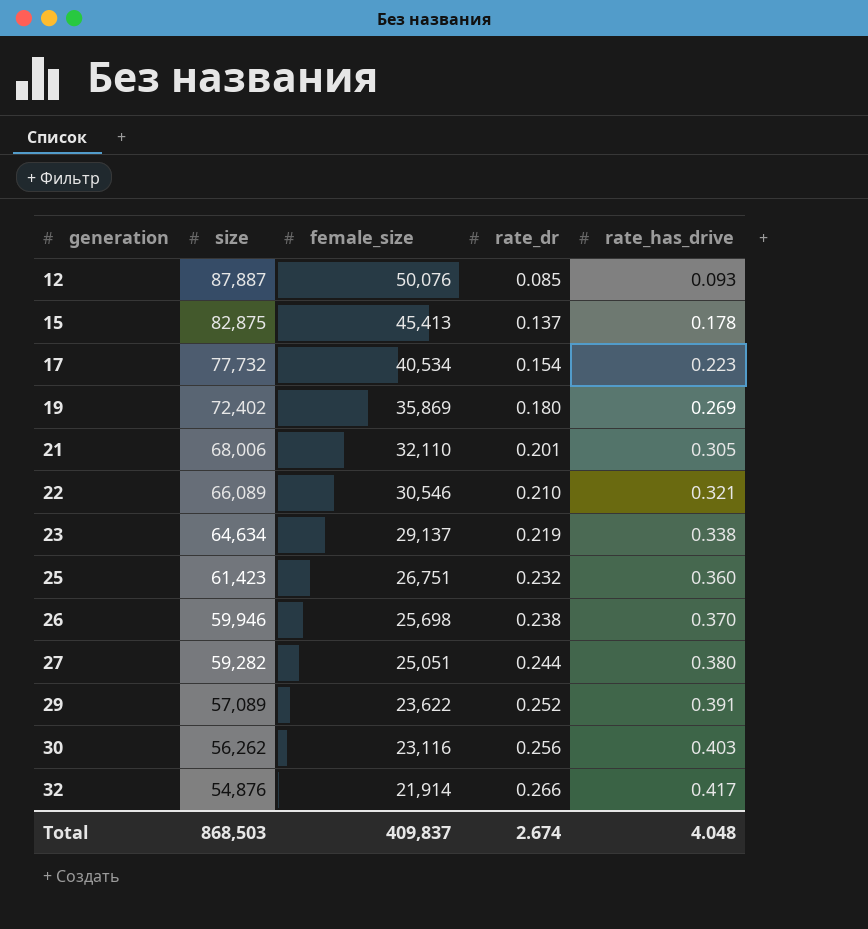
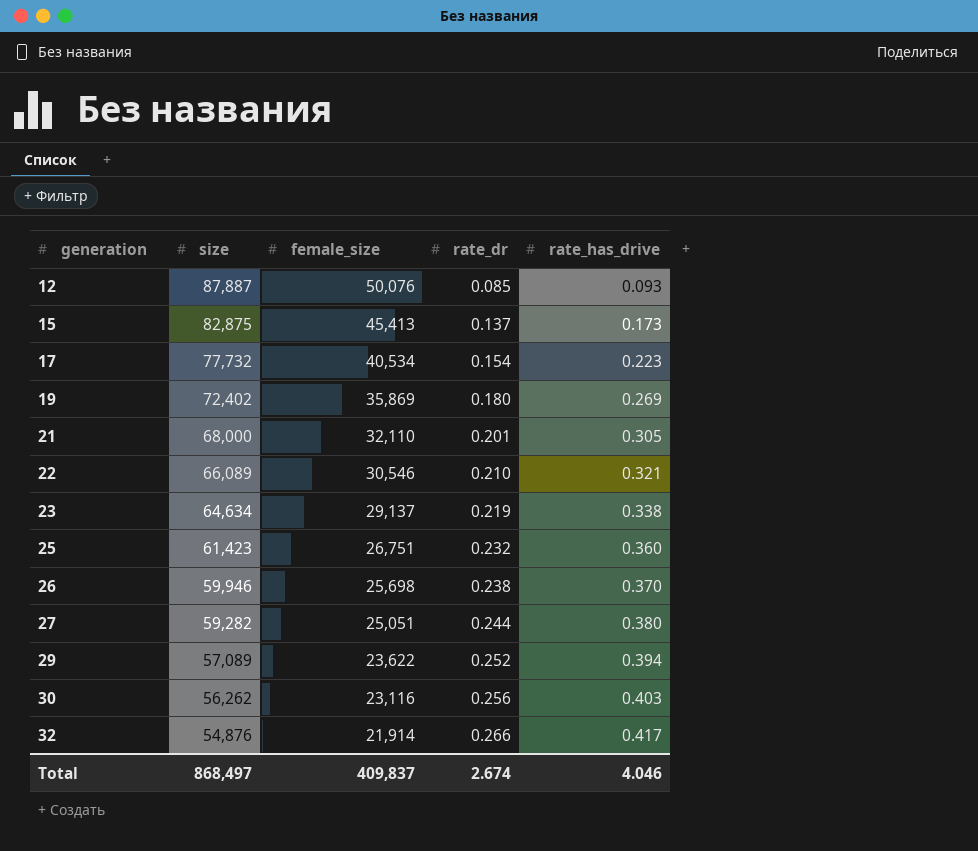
15 | rate_has_drive: 0.178 -> 0.173
21 | size: 68,006 -> 68,000
29 | rate_has_drive: 0.391 -> 0.394
Total | size: 868,503 -> 868,497
Total | rate_has_drive: 4.048 -> 4.046

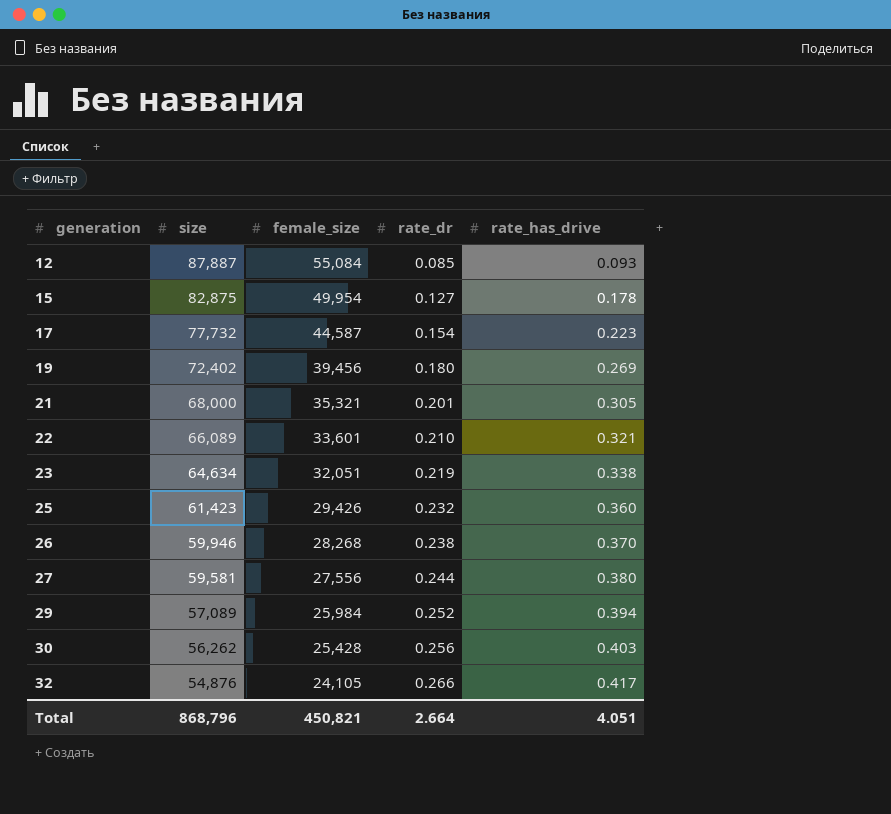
12 | female_size: 50,076 -> 55,084
15 | female_size: 45,413 -> 49,954
15 | rate_dr: 0.137 -> 0.127
15 | rate_has_drive: 0.173 -> 0.178
17 | female_size: 40,534 -> 44,587
19 | female_size: 35,869 -> 39,456
21 | female_size: 32,110 -> 35,321
22 | female_size: 30,546 -> 33,601
23 | female_size: 29,137 -> 32,051
25 | female_size: 26,751 -> 29,426
26 | female_size: 25,698 -> 28,268
27 | size: 59,282 -> 59,581
27 | female_size: 25,051 -> 27,556
29 | female_size: 23,622 -> 25,984
30 | female_size: 23,116 -> 25,428
32 | female_size: 21,914 -> 24,105
Total | size: 868,497 -> 868,796
Total | female_size: 409,837 -> 450,821
Total | rate_dr: 2.674 -> 2.664
Total | rate_has_drive: 4.046 -> 4.051

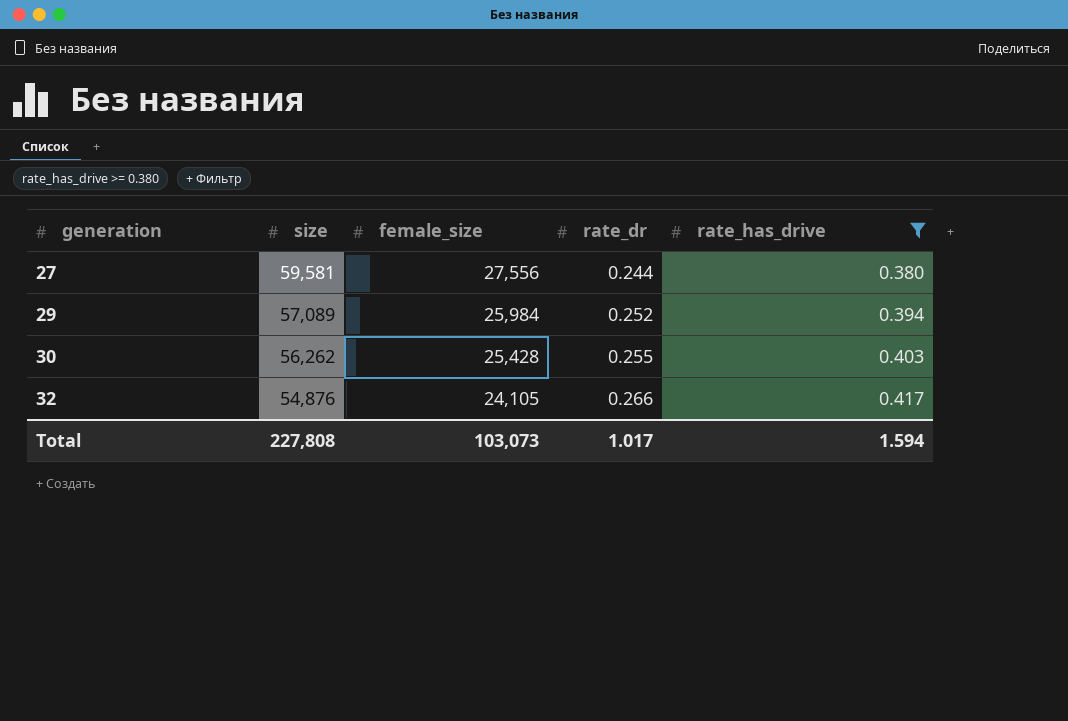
filter: none -> rate_has_drive >= 0.380
30 | rate_dr: 0.256 -> 0.255
Total | size: 868,796 -> 227,808
Total | female_size: 450,821 -> 103,073
Total | rate_dr: 2.664 -> 1.017
Total | rate_has_drive: 4.051 -> 1.594

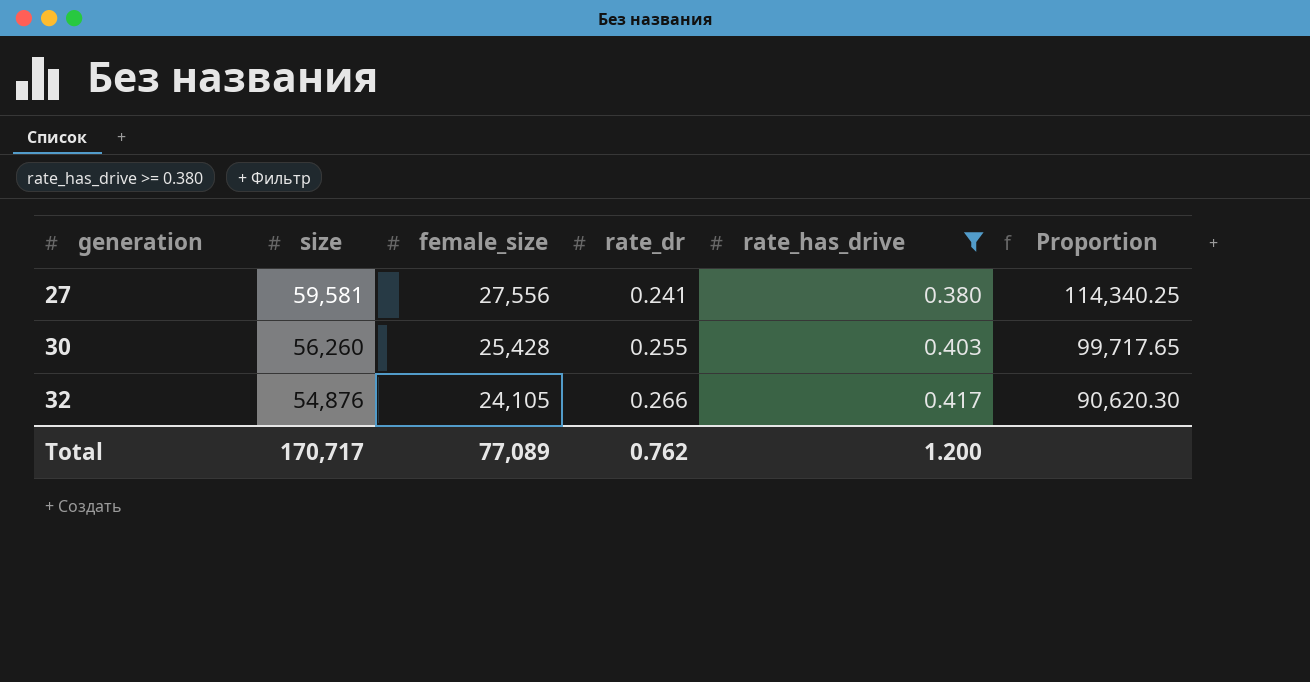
column Proportion | formula: none -> [female_size] / [rate_dr]
row 29: 57,089 | 25,984 | 0.252 | 0.394 -> none
27 | rate_dr: 0.244 -> 0.241
30 | size: 56,262 -> 56,260
Total | size: 227,808 -> 170,717
Total | female_size: 103,073 -> 77,089
Total | rate_dr: 1.017 -> 0.762
Total | rate_has_drive: 1.594 -> 1.200

